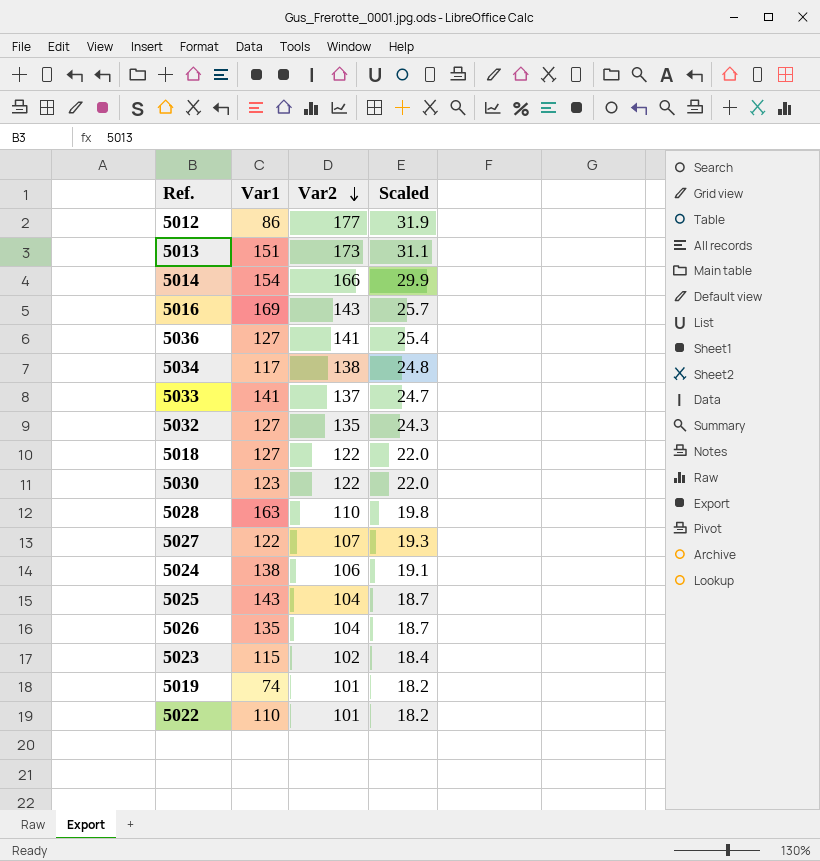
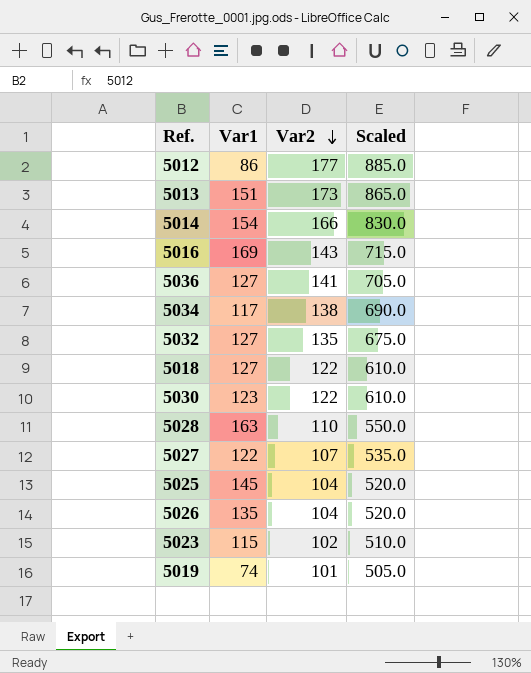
column Scaled | formula: [Var2] * 0.18 -> [Var2] * 5
row 5033: 141 | 137 | 24.7 -> none
row 5024: 138 | 106 | 19.1 -> none
row 5022: 110 | 101 | 18.2 -> none
5025 | Var1: 143 -> 145

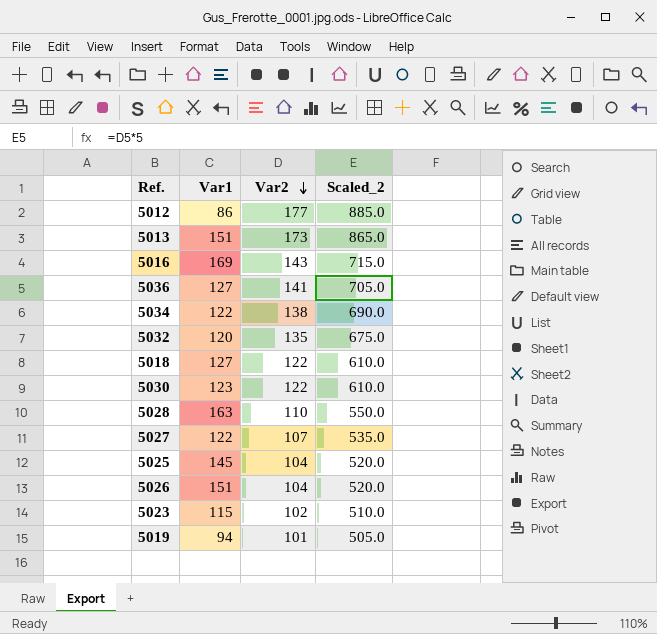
column name: Scaled -> Scaled_2
row 5014: 154 | 166 | 830.0 -> none
5034 | Var1: 117 -> 122
5032 | Var1: 127 -> 120
5026 | Var1: 135 -> 151
5019 | Var1: 74 -> 94

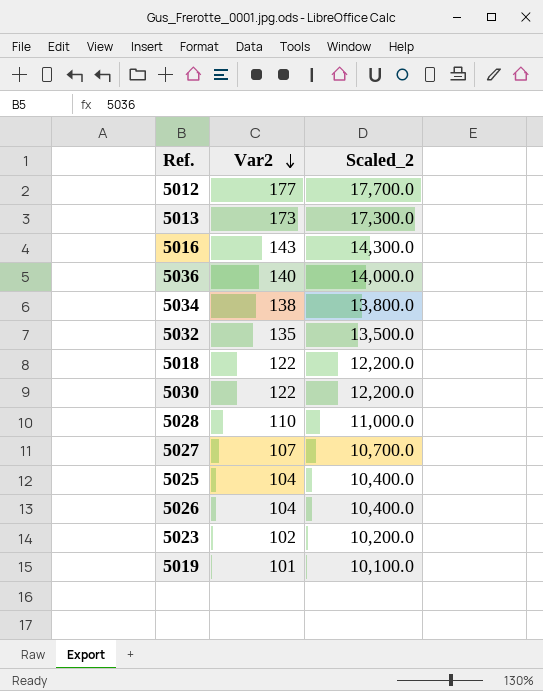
column Var1 | position: 2 -> none
column Scaled_2 | formula: [Var2] * 5 -> [Var2] * 100
5036 | Var2: 141 -> 140

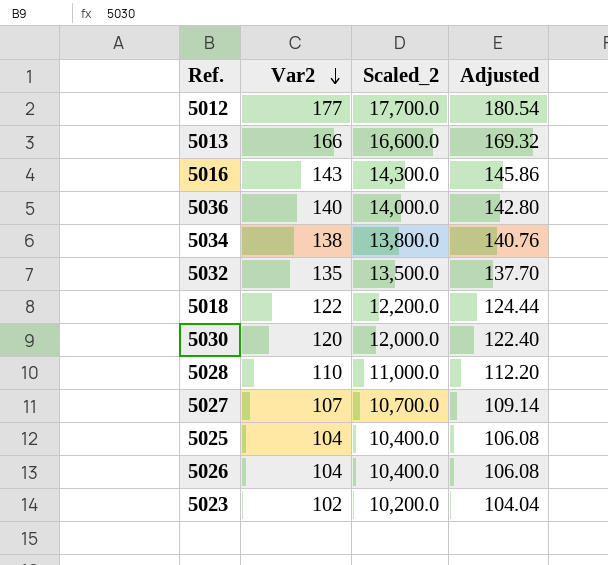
column Adjusted | formula: none -> [Var2] * 1.02
row 5019: 101 | 10,100.0 -> none
5013 | Var2: 173 -> 166
5013 | Scaled_2: 17,300.0 -> 16,600.0
5030 | Var2: 122 -> 120
5030 | Scaled_2: 12,200.0 -> 12,000.0

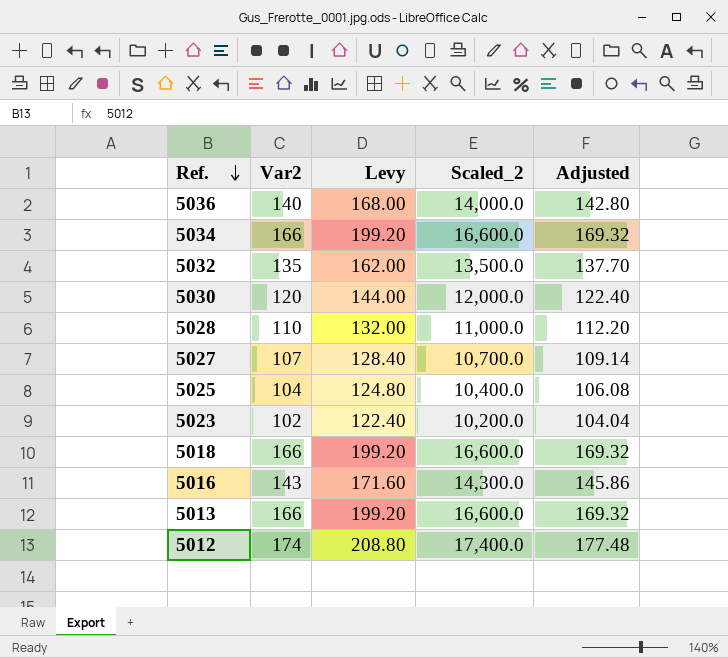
row order: Var2 descending -> Ref. descending
column Levy | formula: none -> [Var2] * 1.2
row 5026: 104 | 10,400.0 | 106.08 -> none
5034 | Var2: 138 -> 166
5034 | Scaled_2: 13,800.0 -> 16,600.0
5034 | Adjusted: 140.76 -> 169.32
5018 | Var2: 122 -> 166
5018 | Scaled_2: 12,200.0 -> 16,600.0
5018 | Adjusted: 124.44 -> 169.32
5012 | Var2: 177 -> 174
5012 | Scaled_2: 17,700.0 -> 17,400.0
5012 | Adjusted: 180.54 -> 177.48

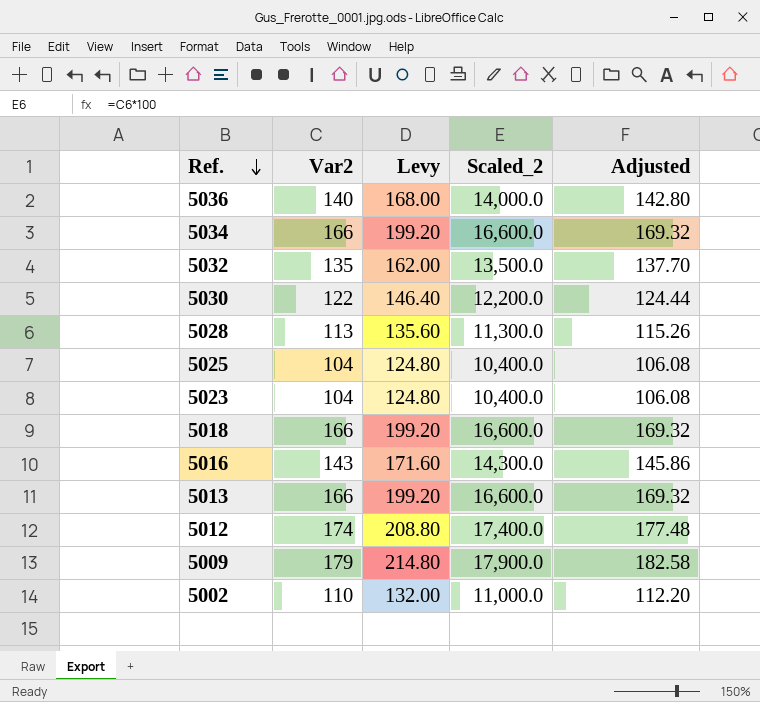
row 5027: 107 | 128.40 | 10,700.0 | 109.14 -> none
5030 | Var2: 120 -> 122
5030 | Levy: 144.00 -> 146.40
5030 | Scaled_2: 12,000.0 -> 12,200.0
5030 | Adjusted: 122.40 -> 124.44
5028 | Var2: 110 -> 113
5028 | Levy: 132.00 -> 135.60
5028 | Scaled_2: 11,000.0 -> 11,300.0
5028 | Adjusted: 112.20 -> 115.26
5023 | Var2: 102 -> 104
5023 | Levy: 122.40 -> 124.80
5023 | Scaled_2: 10,200.0 -> 10,400.0
5023 | Adjusted: 104.04 -> 106.08
row 5009: none -> 179 | 214.80 | 17,900.0 | 182.58
row 5002: none -> 110 | 132.00 | 11,000.0 | 112.20

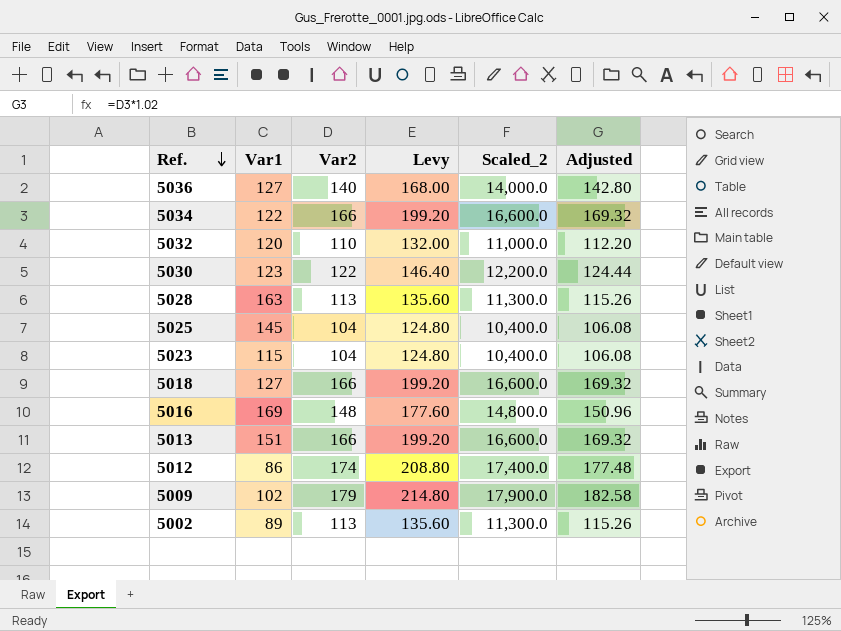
column Var1 | position: none -> 2
5032 | Var2: 135 -> 110
5032 | Levy: 162.00 -> 132.00
5032 | Scaled_2: 13,500.0 -> 11,000.0
5032 | Adjusted: 137.70 -> 112.20
5016 | Var2: 143 -> 148
5016 | Levy: 171.60 -> 177.60
5016 | Scaled_2: 14,300.0 -> 14,800.0
5016 | Adjusted: 145.86 -> 150.96
5002 | Var2: 110 -> 113
5002 | Levy: 132.00 -> 135.60
5002 | Scaled_2: 11,000.0 -> 11,300.0
5002 | Adjusted: 112.20 -> 115.26

